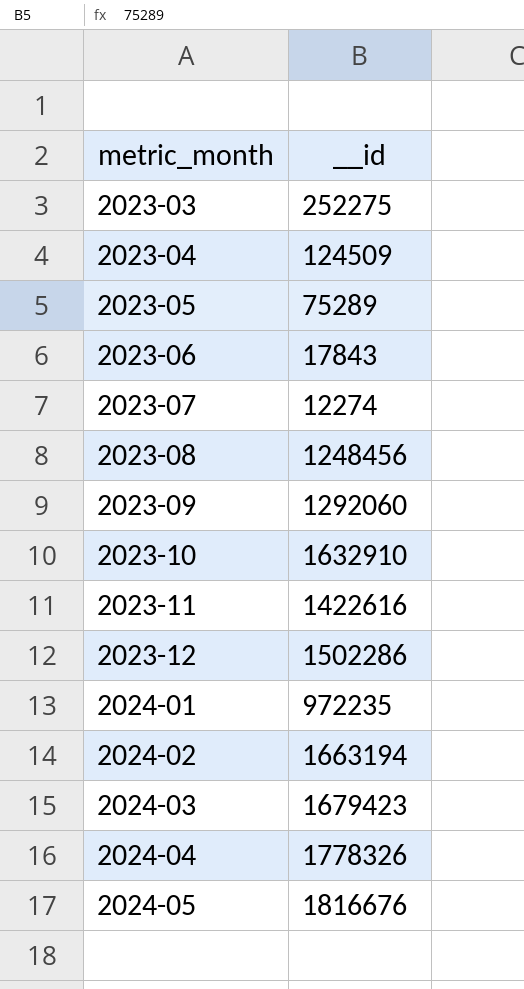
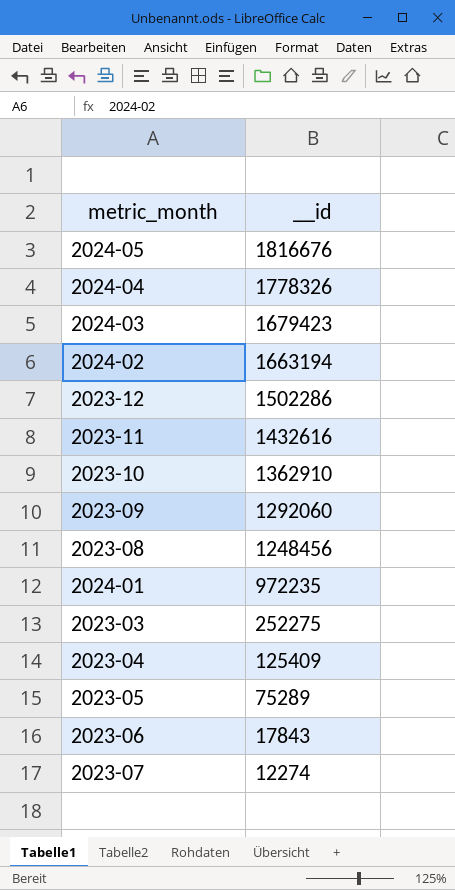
row order: metric_month ascending -> __id descending
2023-11 | __id: 1422616 -> 1432616
2023-10 | __id: 1632910 -> 1362910
2023-04 | __id: 124509 -> 125409

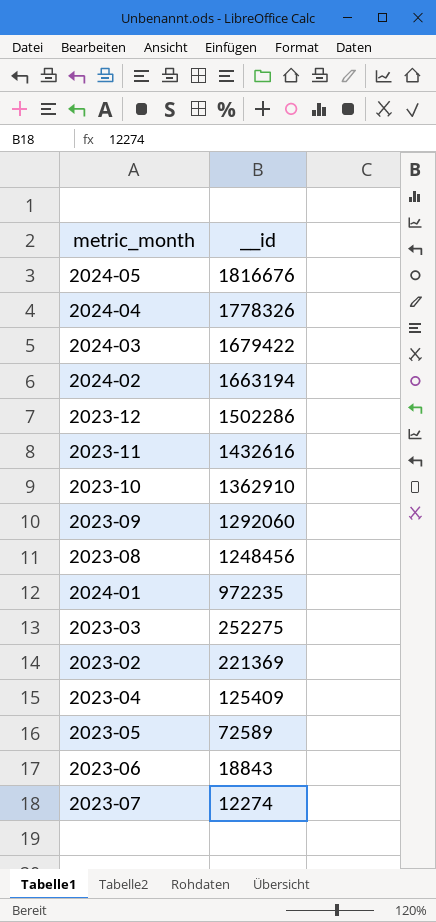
2024-03 | __id: 1679423 -> 1679422
row 2023-02: none -> 221369
2023-05 | __id: 75289 -> 72589
2023-06 | __id: 17843 -> 18843

